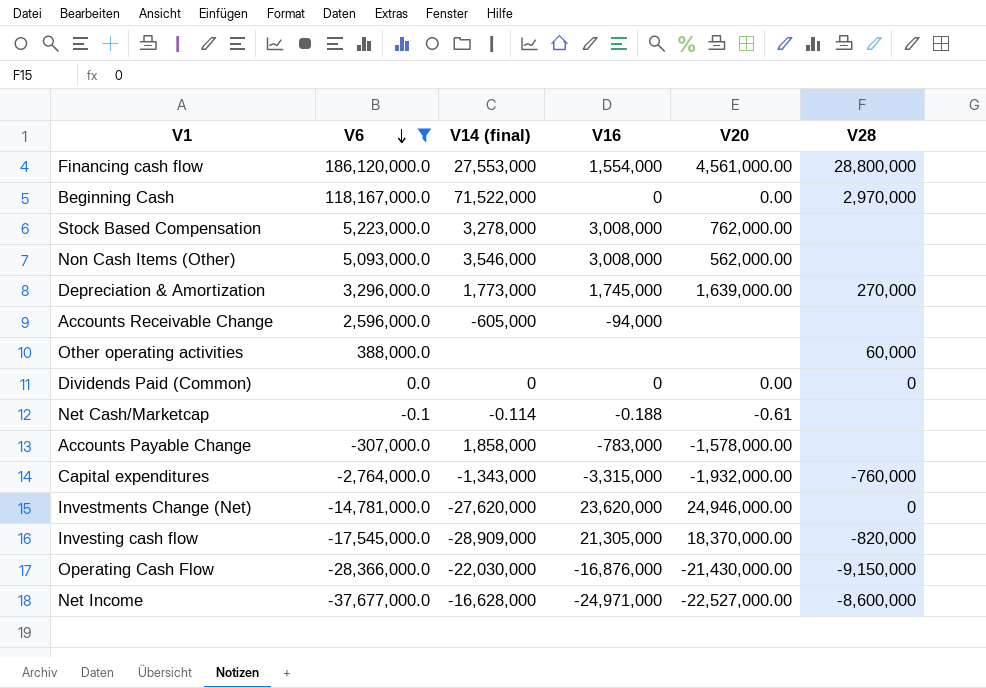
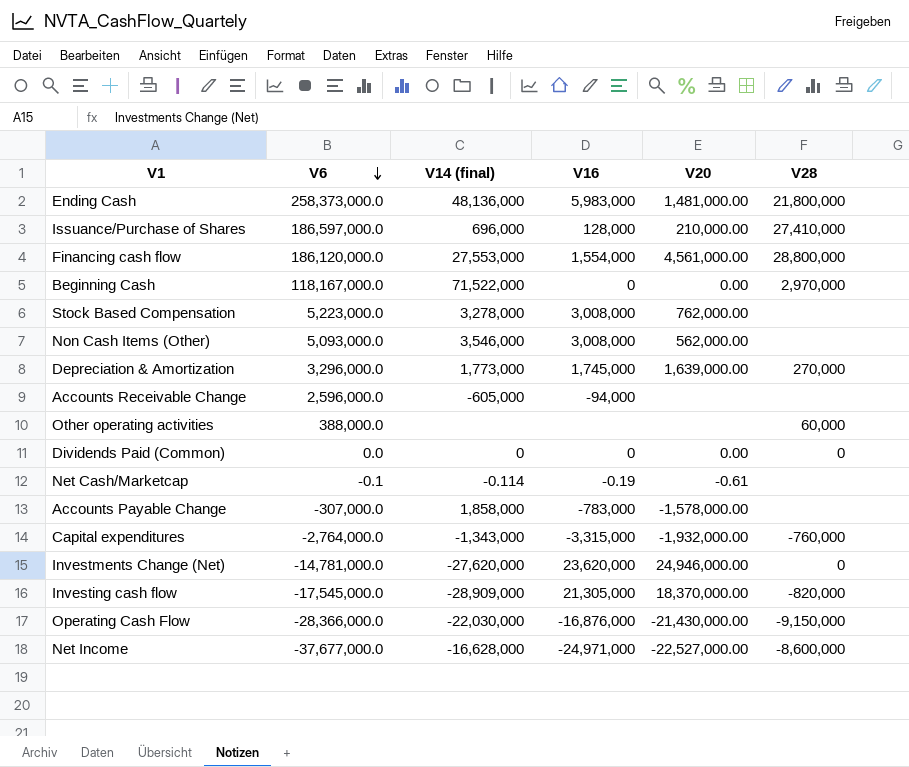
filter: V6 <= 186,120,000.0 -> none
Net Cash/Marketcap | V16: -0.188 -> -0.19

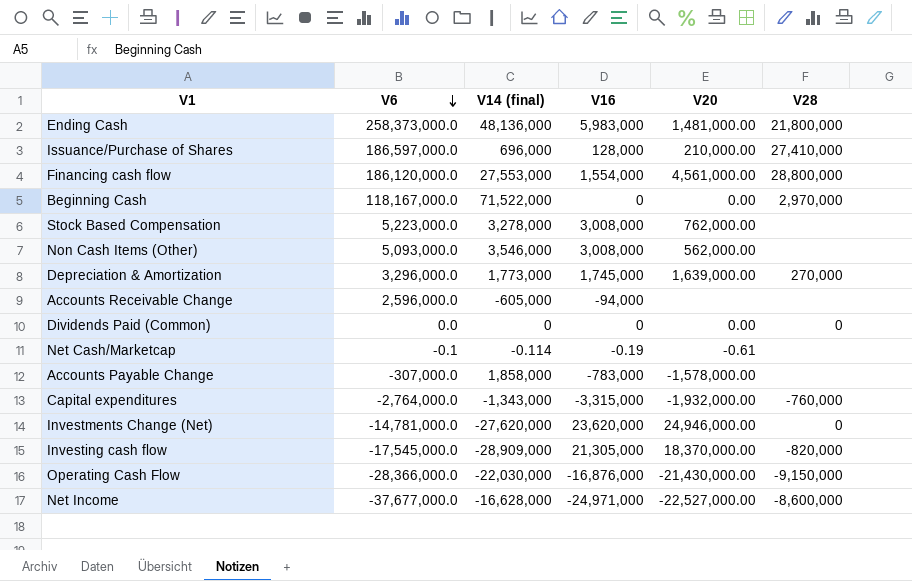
row Other operating activities: 388,000.0 | none | none | none | 60,000 -> none

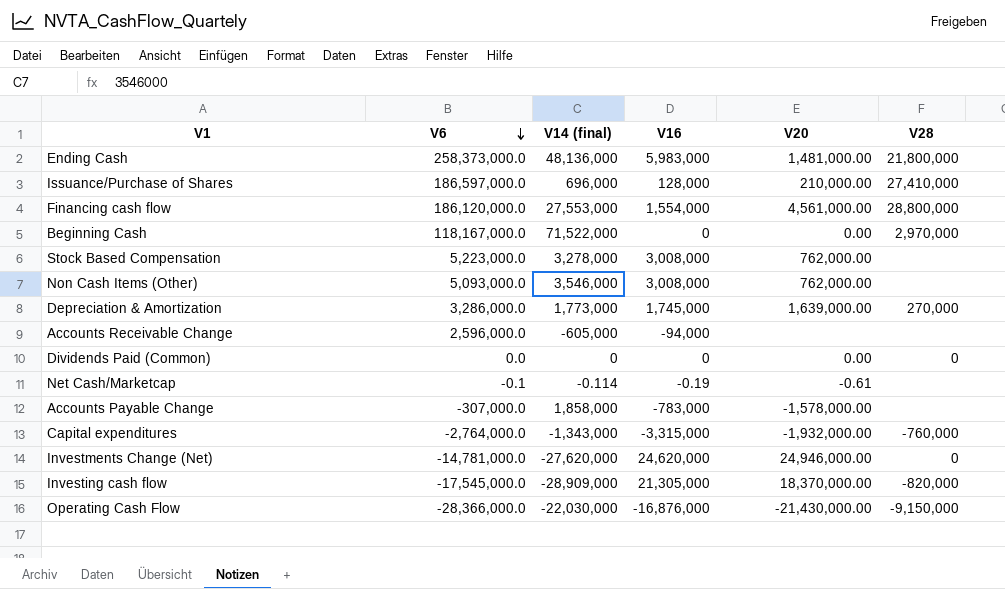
row Net Income: -37,677,000.0 | -16,628,000 | -24,971,000 | -22,527,000.00 | -8,600,000 -> none
Non Cash Items (Other) | V20: 562,000.00 -> 762,000.00
Depreciation & Amortization | V6: 3,296,000.0 -> 3,286,000.0
Investments Change (Net) | V16: 23,620,000 -> 24,620,000

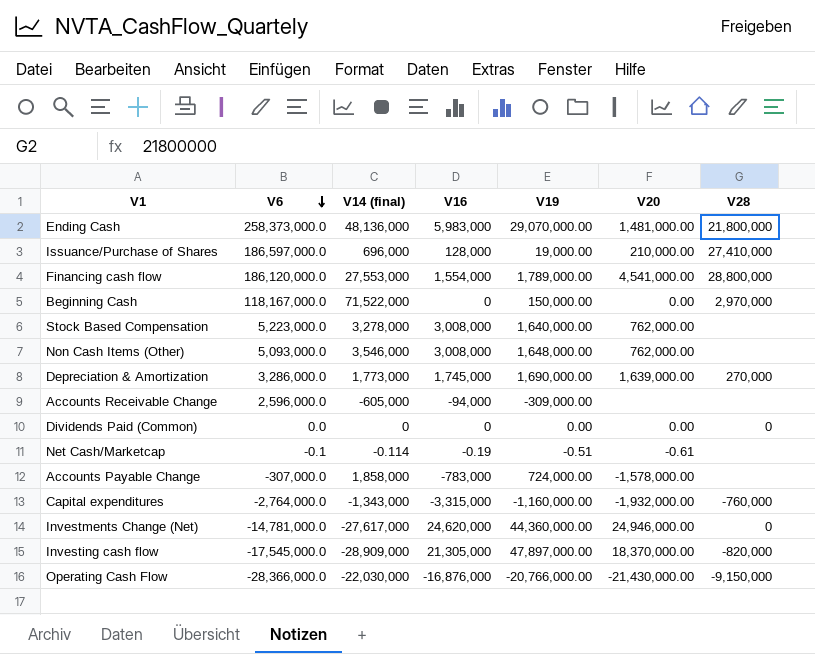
column V19 | position: none -> 5
Financing cash flow | V20: 4,561,000.00 -> 4,541,000.00
Investments Change (Net) | V14 (final): -27,620,000 -> -27,617,000

